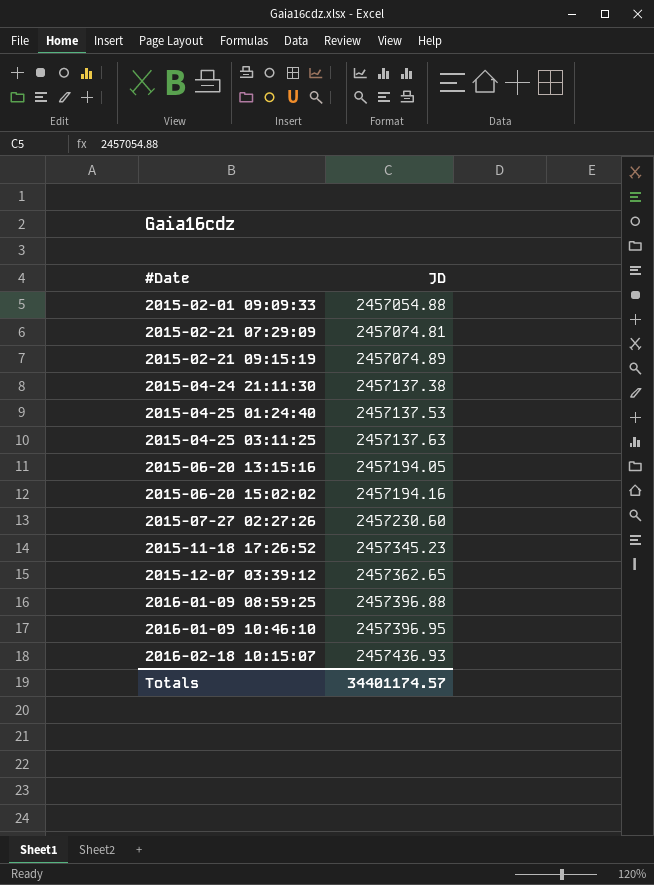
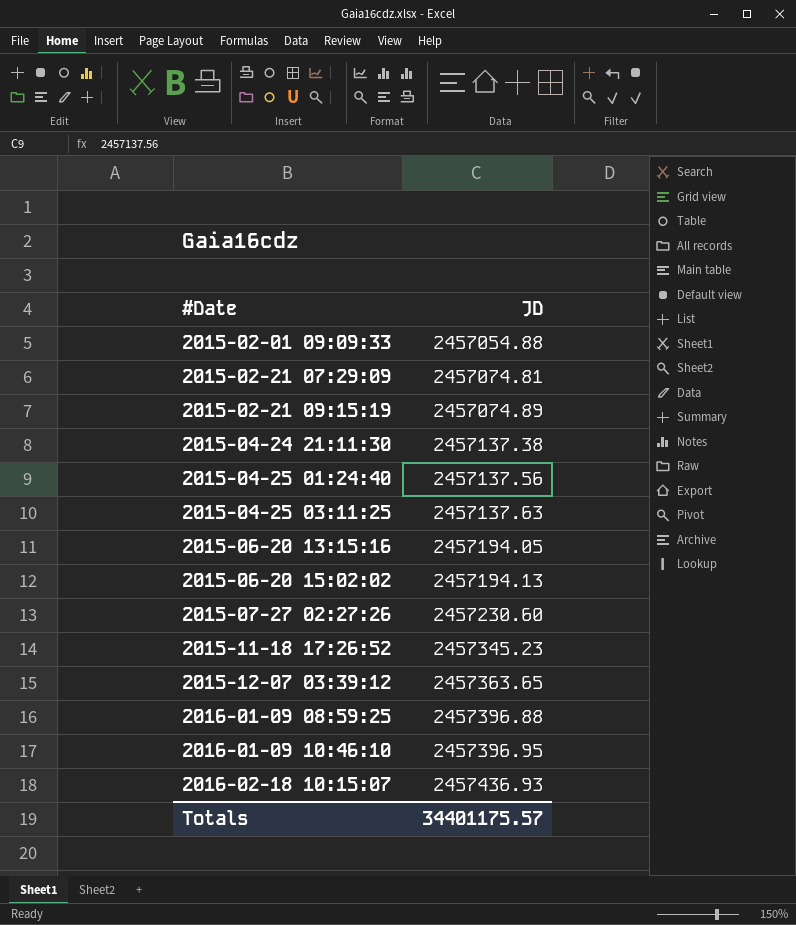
2015-04-25 01:24:40 | JD: 2457137.53 -> 2457137.56
2015-06-20 15:02:02 | JD: 2457194.16 -> 2457194.13
2015-12-07 03:39:12 | JD: 2457362.65 -> 2457363.65
Totals | JD: 34401174.57 -> 34401175.57

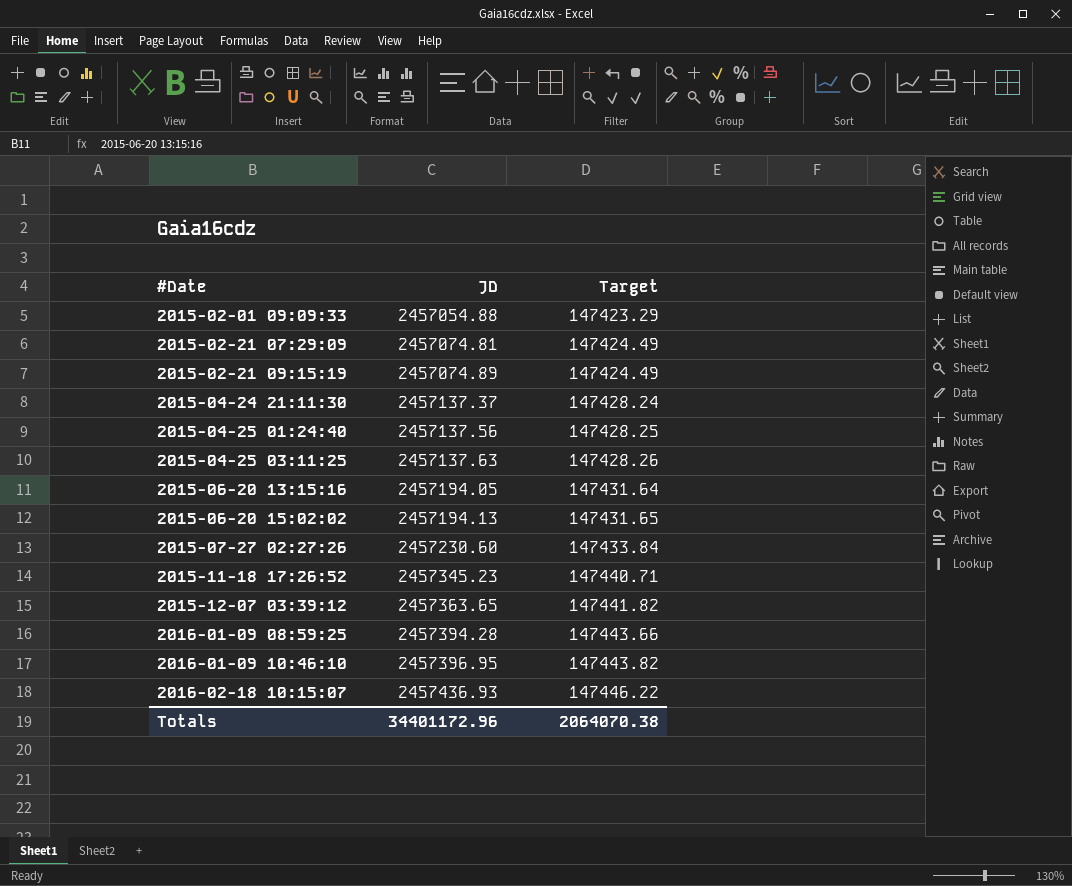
column Target | formula: none -> [JD] * 0.06
2015-04-24 21:11:30 | JD: 2457137.38 -> 2457137.37
2016-01-09 08:59:25 | JD: 2457396.88 -> 2457394.28
Totals | JD: 34401175.57 -> 34401172.96

